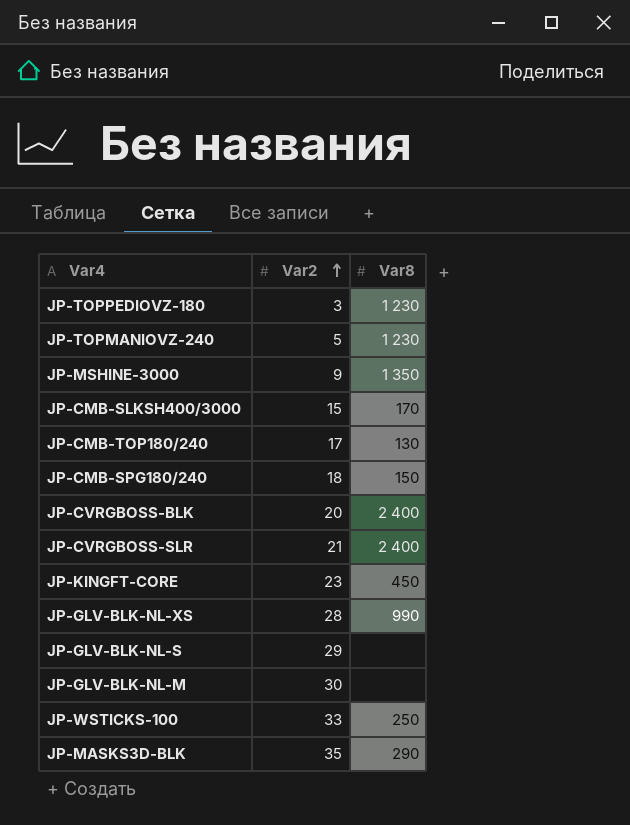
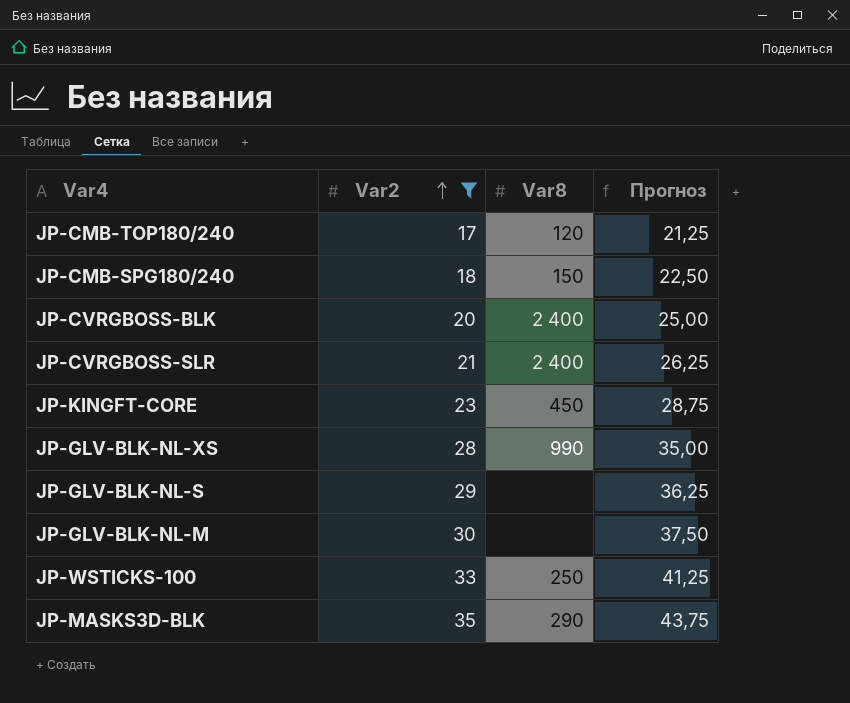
filter: none -> Var2 >= 17
column Прогноз | formula: none -> [Var2] * 1,25
JP-CMB-TOP180/240 | Var8: 130 -> 120

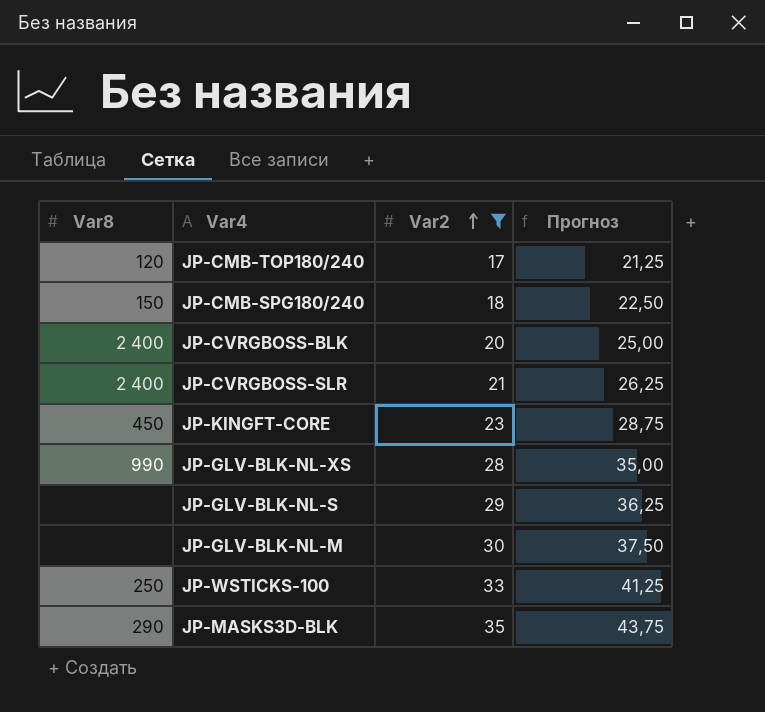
column Var8 | position: 3 -> 1

